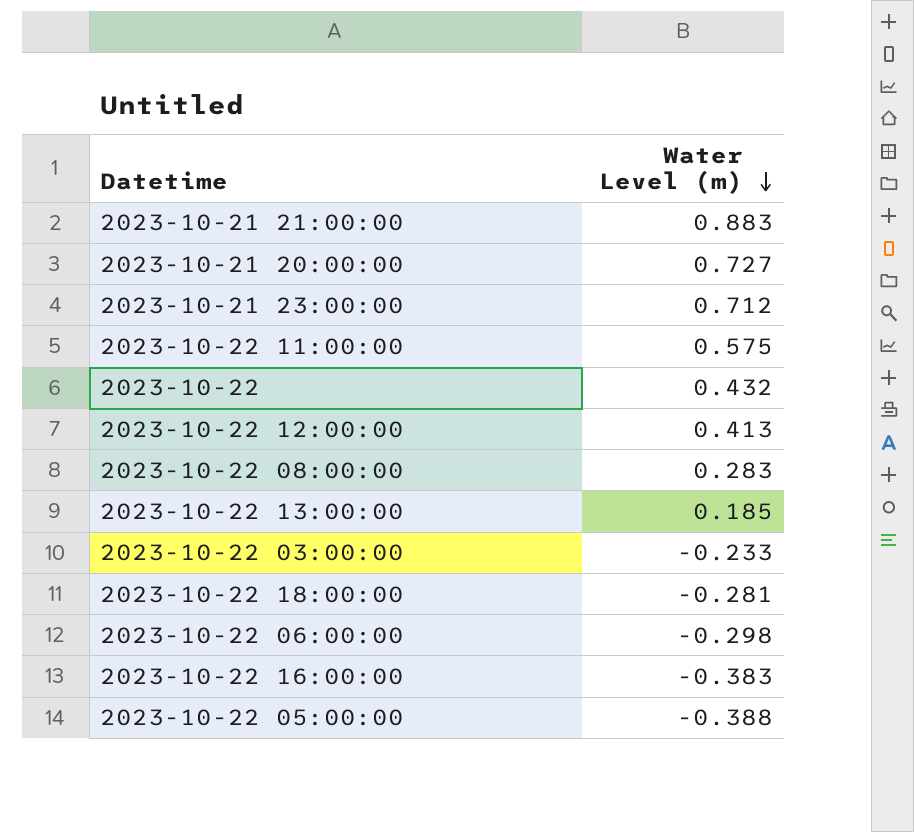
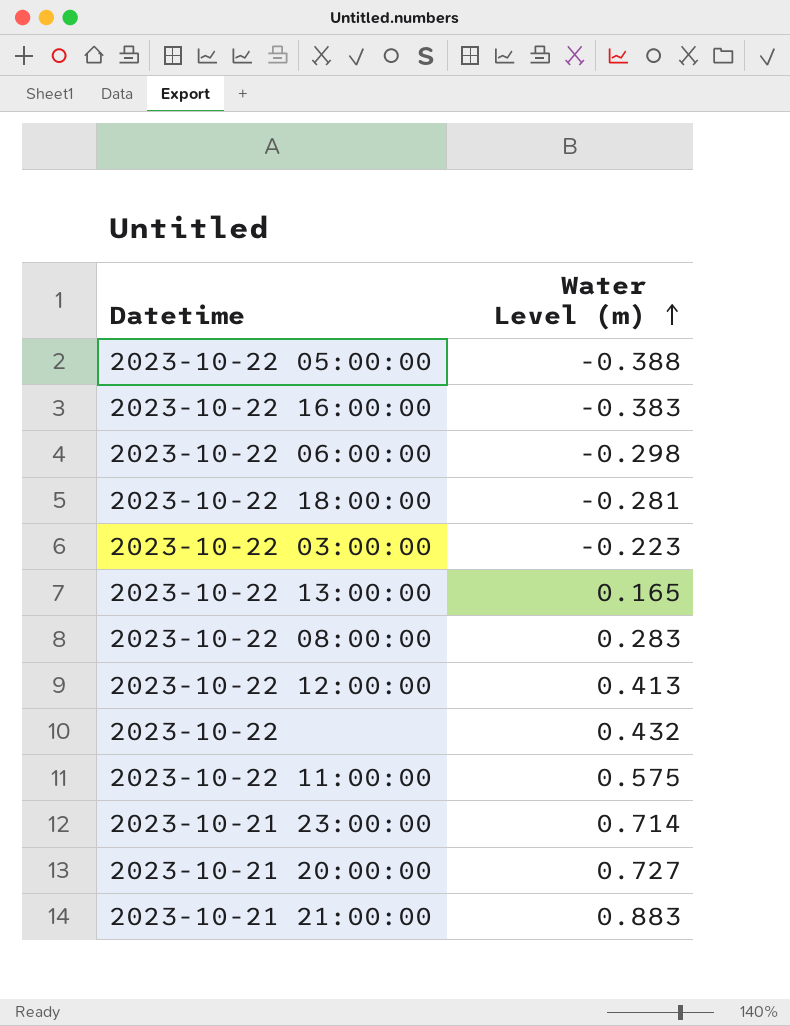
row order: Water Level (m) descending -> Water Level (m) ascending
2023-10-22 03:00:00 | Water Level (m): -0.233 -> -0.223
2023-10-22 13:00:00 | Water Level (m): 0.185 -> 0.165
2023-10-21 23:00:00 | Water Level (m): 0.712 -> 0.714

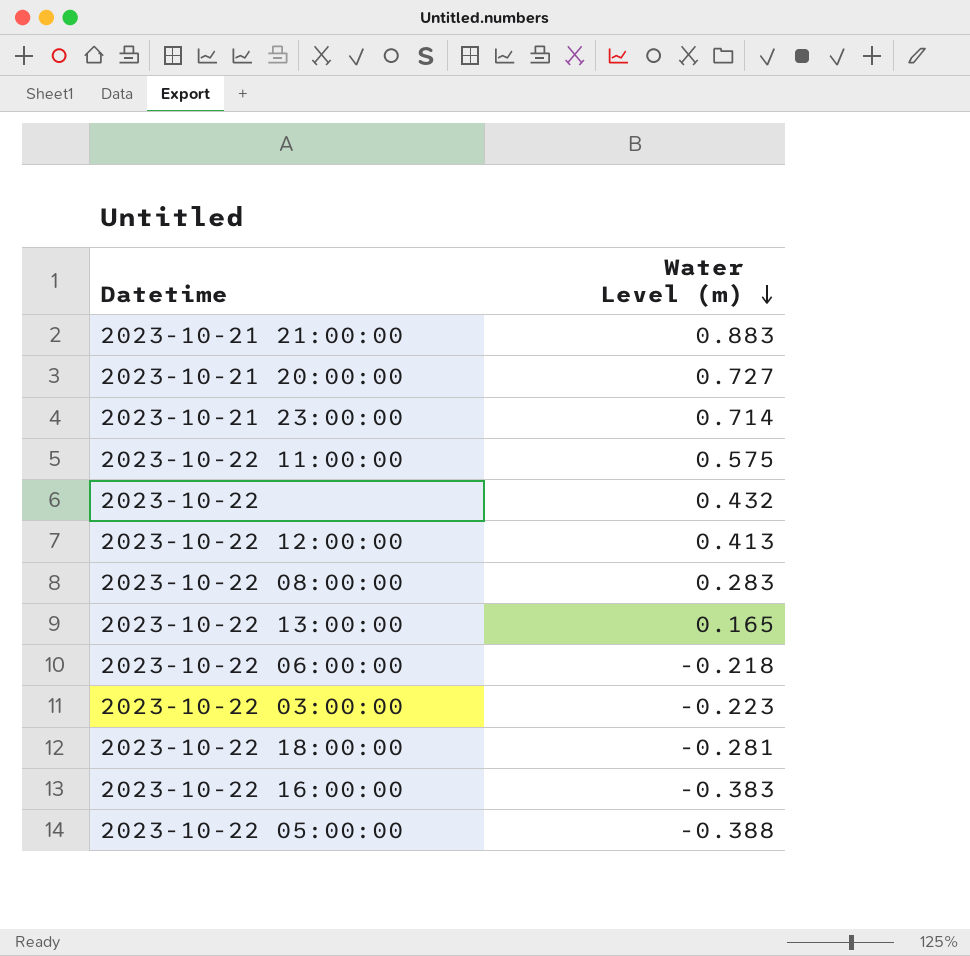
row order: Water Level (m) ascending -> Water Level (m) descending
2023-10-22 06:00:00 | Water Level (m): -0.298 -> -0.218

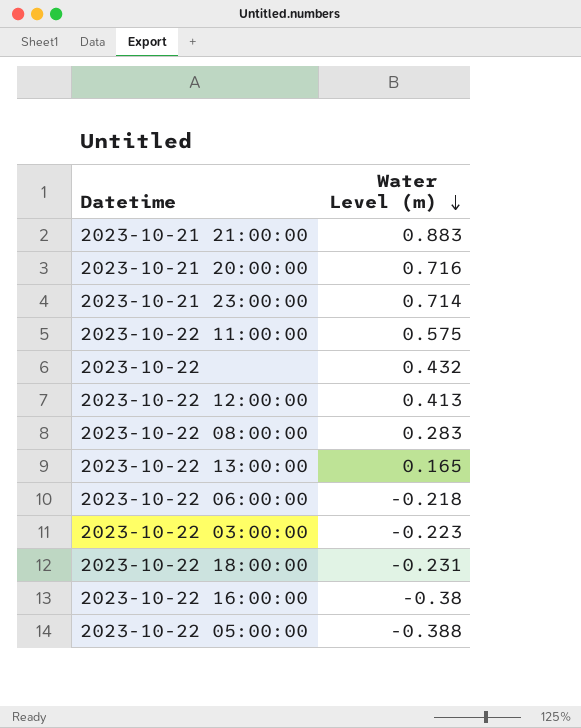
2023-10-21 20:00:00 | Water Level (m): 0.727 -> 0.716
2023-10-22 18:00:00 | Water Level (m): -0.281 -> -0.231
2023-10-22 16:00:00 | Water Level (m): -0.383 -> -0.38

